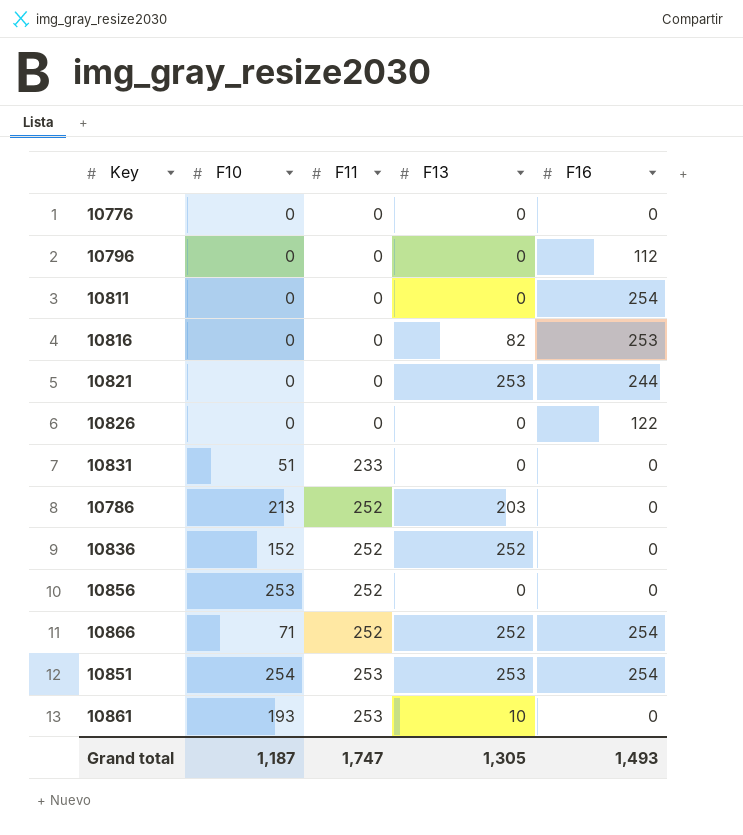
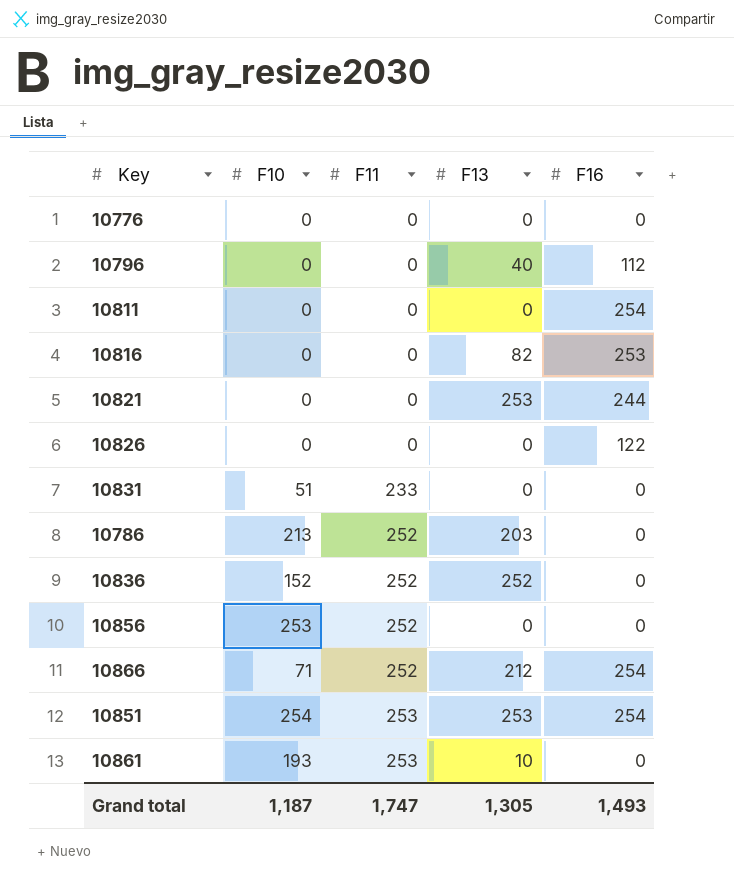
10796 | F13: 0 -> 40
10866 | F13: 252 -> 212

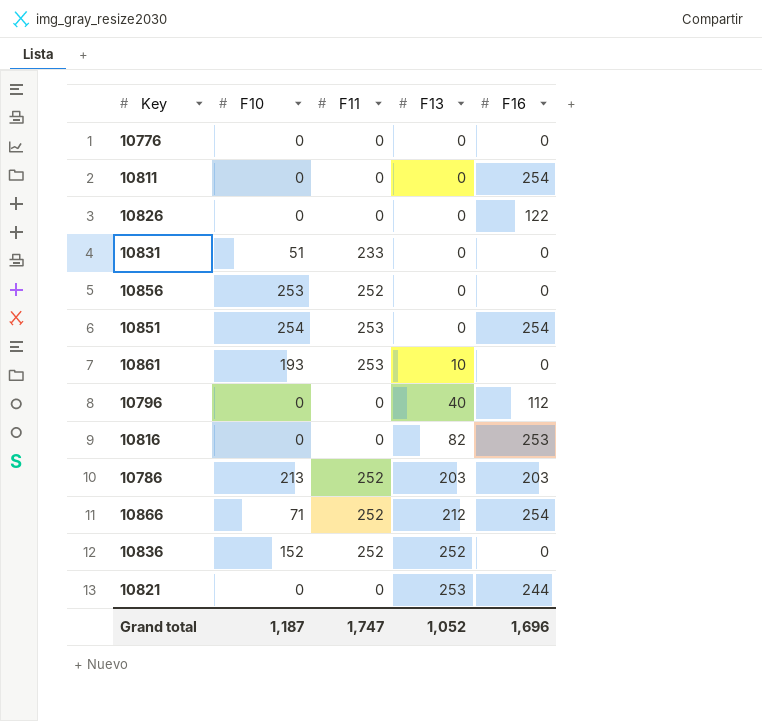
row order: F11 ascending -> F13 ascending
10851 | F13: 253 -> 0
10786 | F16: 0 -> 203
Grand total | F13: 1,305 -> 1,052
Grand total | F16: 1,493 -> 1,696

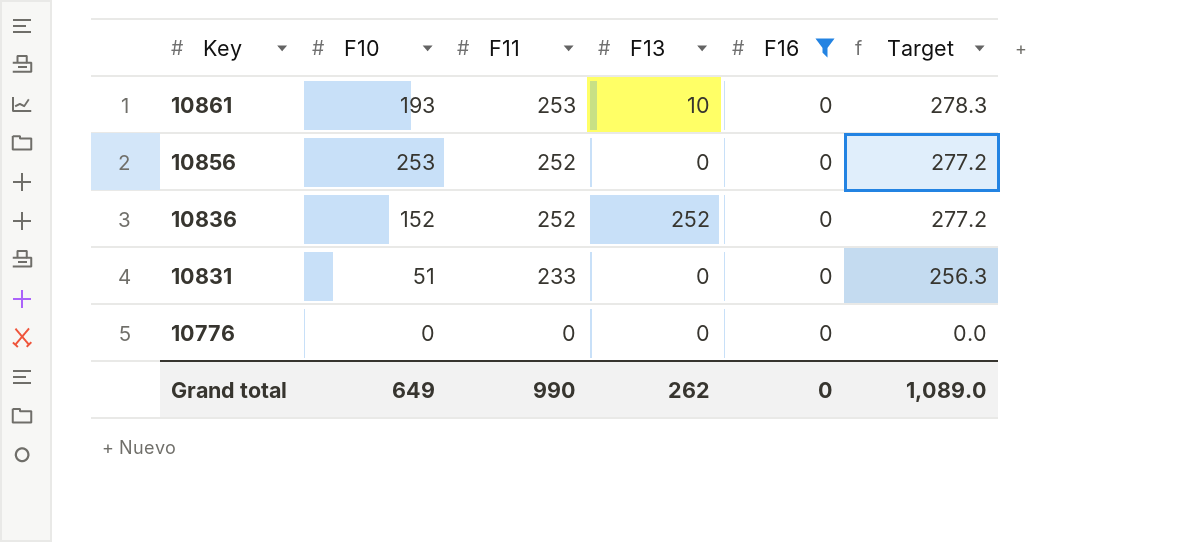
filter: none -> F16 = 0
row order: F13 ascending -> Key descending
column Target | formula: none -> [F11] * 1.1
Grand total | F10: 1,187 -> 649
Grand total | F11: 1,747 -> 990
Grand total | F13: 1,052 -> 262
Grand total | F16: 1,696 -> 0

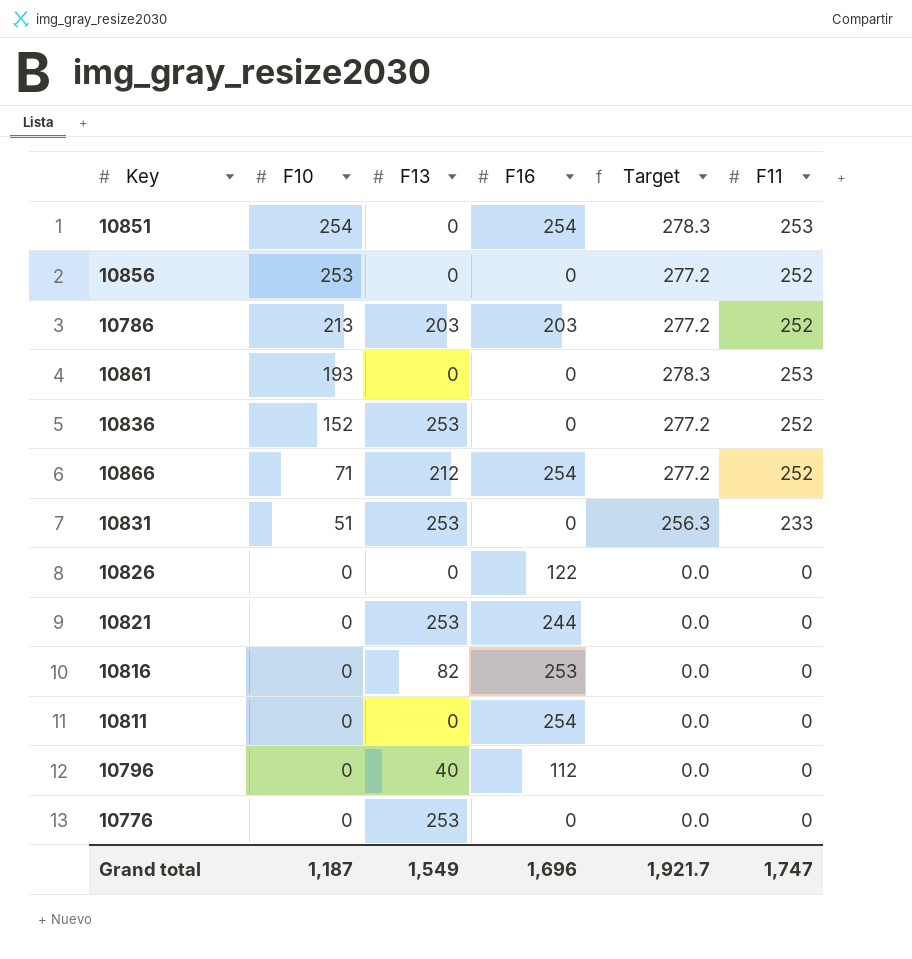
filter: F16 = 0 -> none
row order: Key descending -> F10 descending
column F11 | position: 3 -> 6
10861 | F13: 10 -> 0
10836 | F13: 252 -> 253
10831 | F13: 0 -> 253
10776 | F13: 0 -> 253
Grand total | F10: 649 -> 1,187
Grand total | F13: 262 -> 1,549
Grand total | F16: 0 -> 1,696
Grand total | Target: 1,089.0 -> 1,921.7
Grand total | F11: 990 -> 1,747

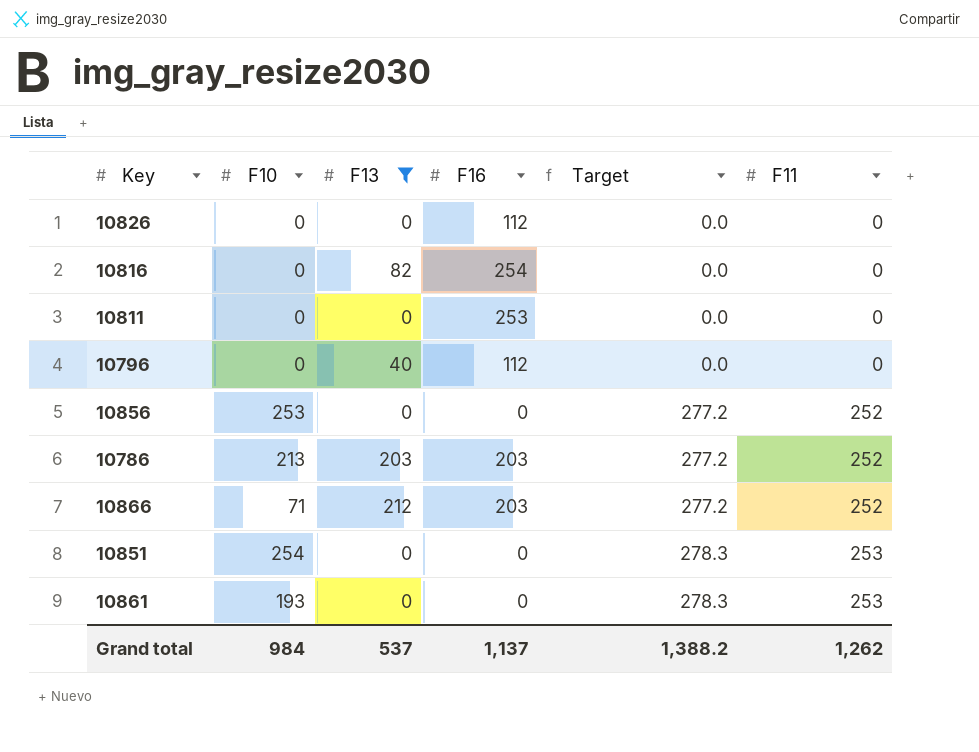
filter: none -> F13 != 253
row order: F10 descending -> Target ascending
10826 | F16: 122 -> 112
10816 | F16: 253 -> 254
10811 | F16: 254 -> 253
10866 | F16: 254 -> 203
10851 | F16: 254 -> 0
Grand total | F10: 1,187 -> 984
Grand total | F13: 1,549 -> 537
Grand total | F16: 1,696 -> 1,137
Grand total | Target: 1,921.7 -> 1,388.2
Grand total | F11: 1,747 -> 1,262

